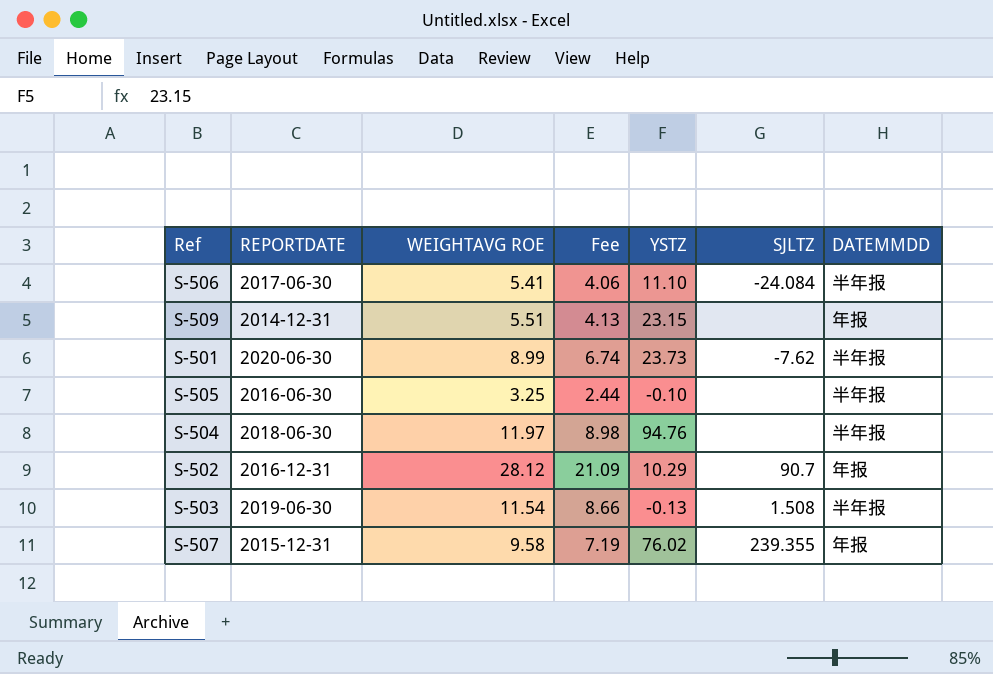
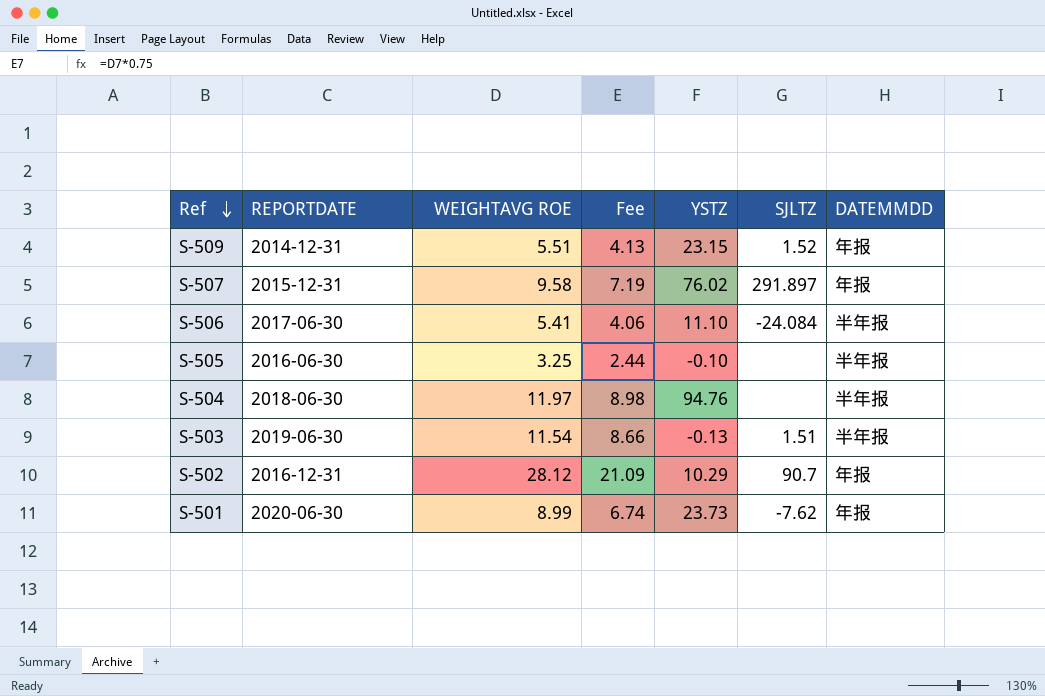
row order: none -> Ref descending
S-509 | SJLTZ: none -> 1.52
S-507 | SJLTZ: 239.355 -> 291.897
S-503 | SJLTZ: 1.508 -> 1.51
S-501 | DATEMMDD: 半年报 -> 年报

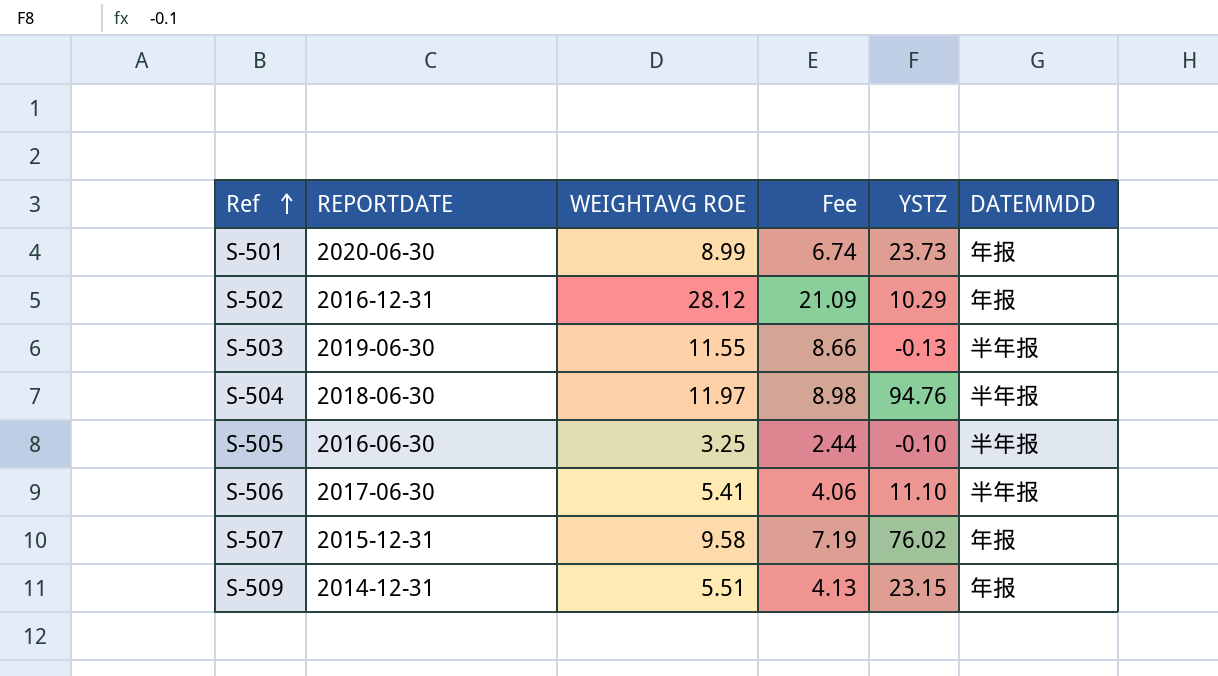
row order: Ref descending -> Ref ascending
column SJLTZ | position: 6 -> none
S-503 | WEIGHTAVG ROE: 11.54 -> 11.55

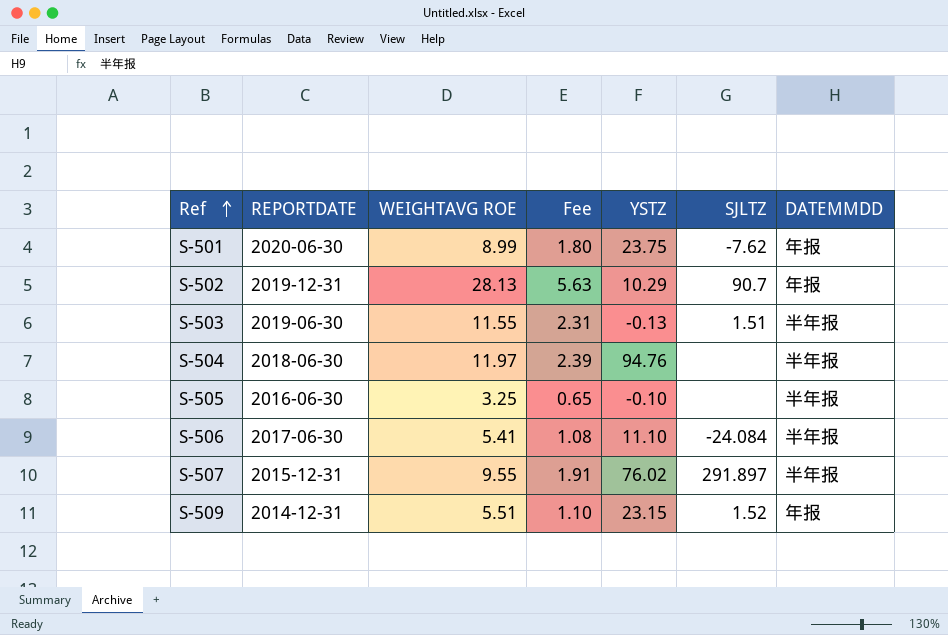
column Fee | formula: [WEIGHTAVG ROE] * 0.75 -> [WEIGHTAVG ROE] * 0.2
column SJLTZ | position: none -> 6
S-501 | YSTZ: 23.73 -> 23.75
S-502 | REPORTDATE: 2016-12-31 -> 2019-12-31
S-502 | WEIGHTAVG ROE: 28.12 -> 28.13
S-507 | WEIGHTAVG ROE: 9.58 -> 9.55
S-507 | DATEMMDD: 年报 -> 半年报

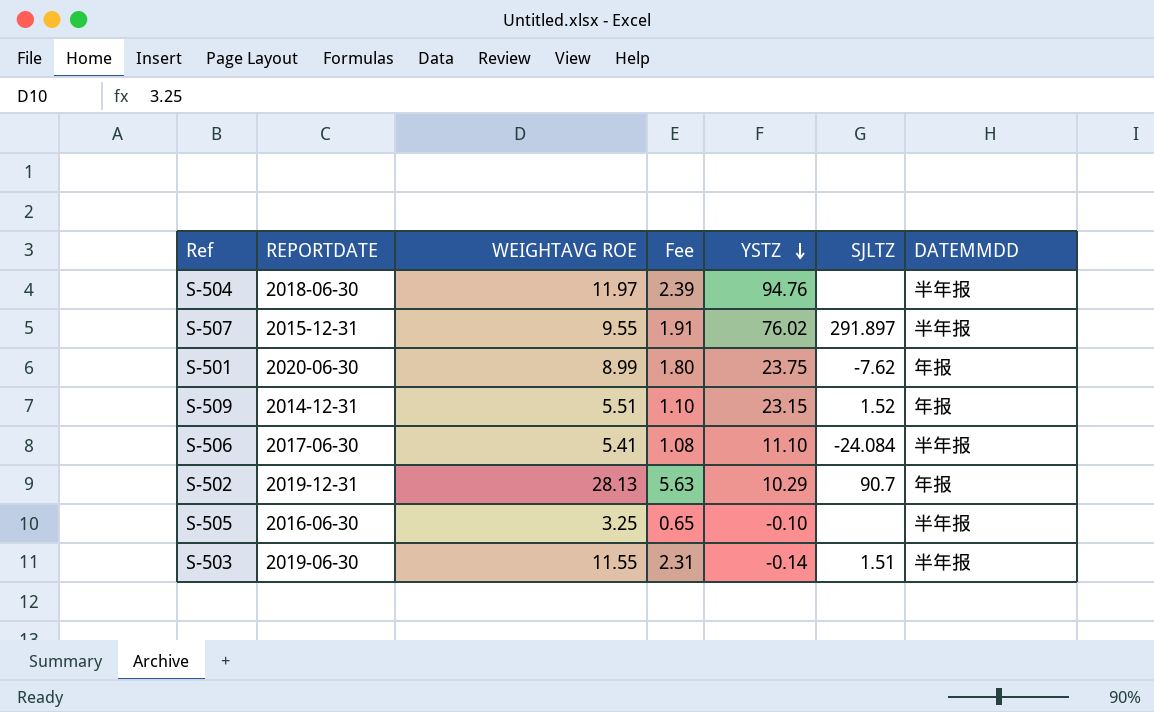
row order: Ref ascending -> YSTZ descending
S-503 | YSTZ: -0.13 -> -0.14

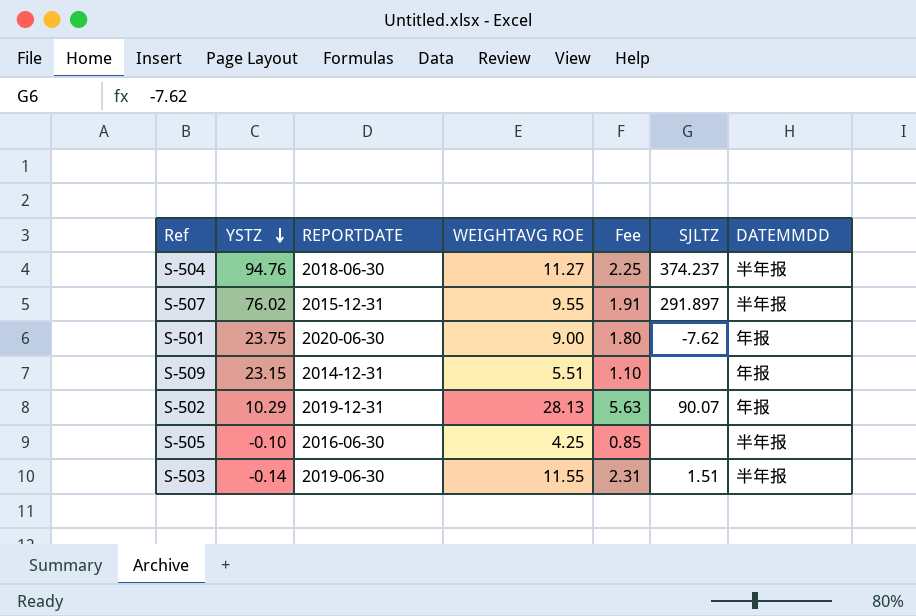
column YSTZ | position: 5 -> 2
row S-506: 2017-06-30 | 5.41 | 1.08 | 11.10 | -24.084 | 半年报 -> none
S-504 | WEIGHTAVG ROE: 11.97 -> 11.27
S-504 | Fee: 2.39 -> 2.25
S-504 | SJLTZ: none -> 374.237
S-501 | WEIGHTAVG ROE: 8.99 -> 9.00
S-509 | SJLTZ: 1.52 -> none
S-502 | SJLTZ: 90.7 -> 90.07
S-505 | WEIGHTAVG ROE: 3.25 -> 4.25
S-505 | Fee: 0.65 -> 0.85

